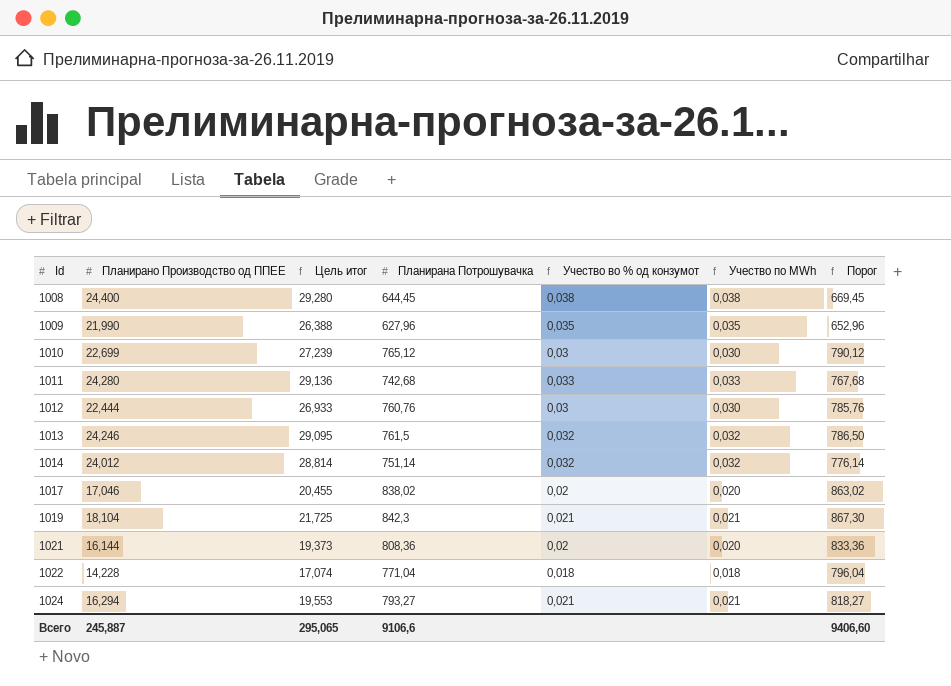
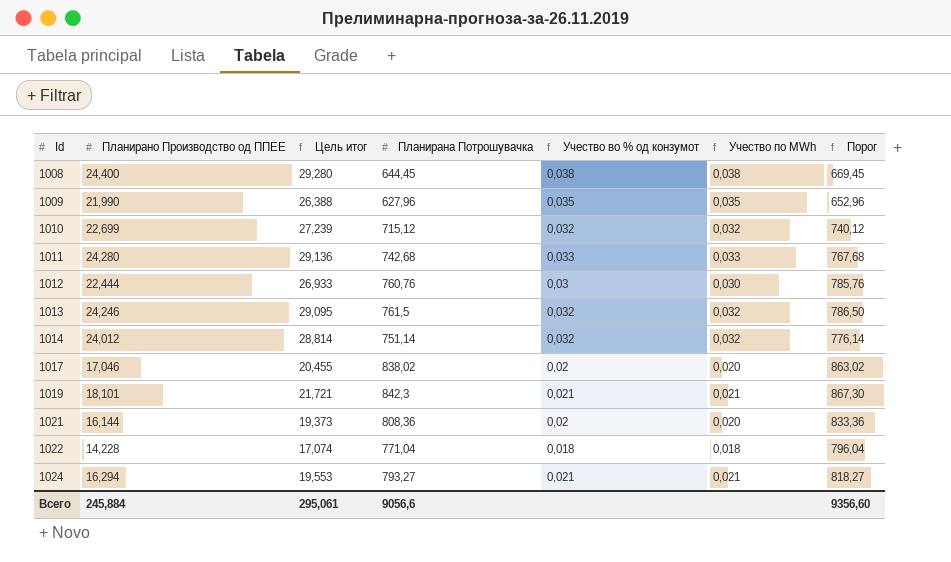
1010 | Планирана Потрошувачка: 765,12 -> 715,12
1010 | Учество во % од конзумот: 0,03 -> 0,032
1010 | Учество по MWh: 0,030 -> 0,032
1010 | Порог: 790,12 -> 740,12
1019 | Планирано Производство од ППЕЕ: 18,104 -> 18,101
1019 | Цель итог: 21,725 -> 21,721
Всего | Планирано Производство од ППЕЕ: 245,887 -> 245,884
Всего | Цель итог: 295,065 -> 295,061
Всего | Планирана Потрошувачка: 9106,6 -> 9056,6
Всего | Порог: 9406,60 -> 9356,60

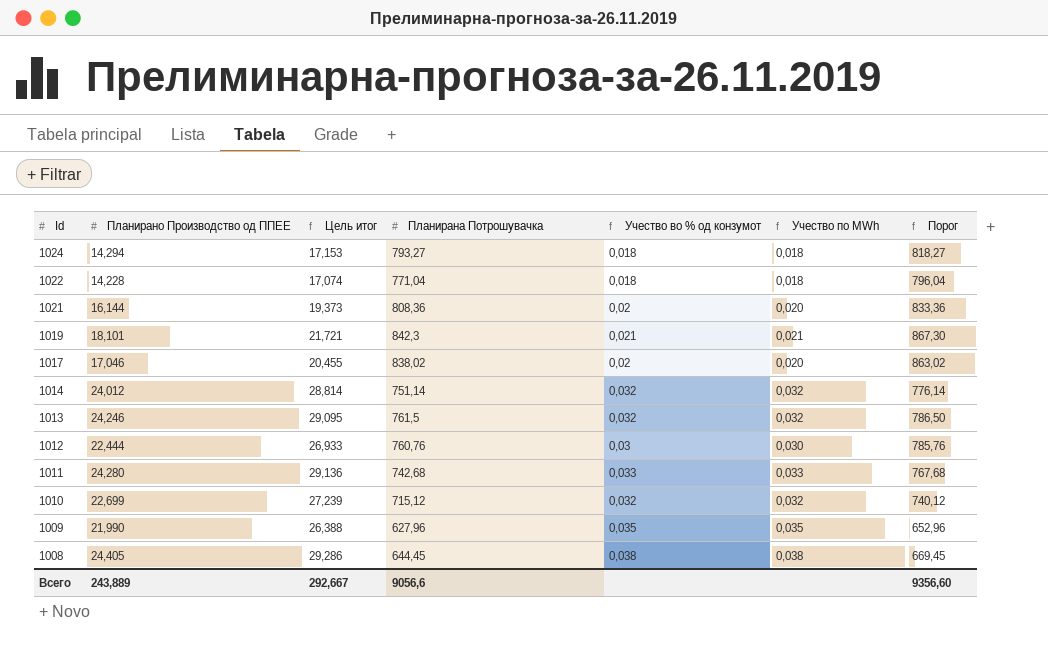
row order: Id ascending -> Id descending
1024 | Планирано Производство од ППЕЕ: 16,294 -> 14,294
1024 | Цель итог: 19,553 -> 17,153
1024 | Учество во % од конзумот: 0,021 -> 0,018
1024 | Учество по MWh: 0,021 -> 0,018
1008 | Планирано Производство од ППЕЕ: 24,400 -> 24,405
1008 | Цель итог: 29,280 -> 29,286
Всего | Планирано Производство од ППЕЕ: 245,884 -> 243,889
Всего | Цель итог: 295,061 -> 292,667

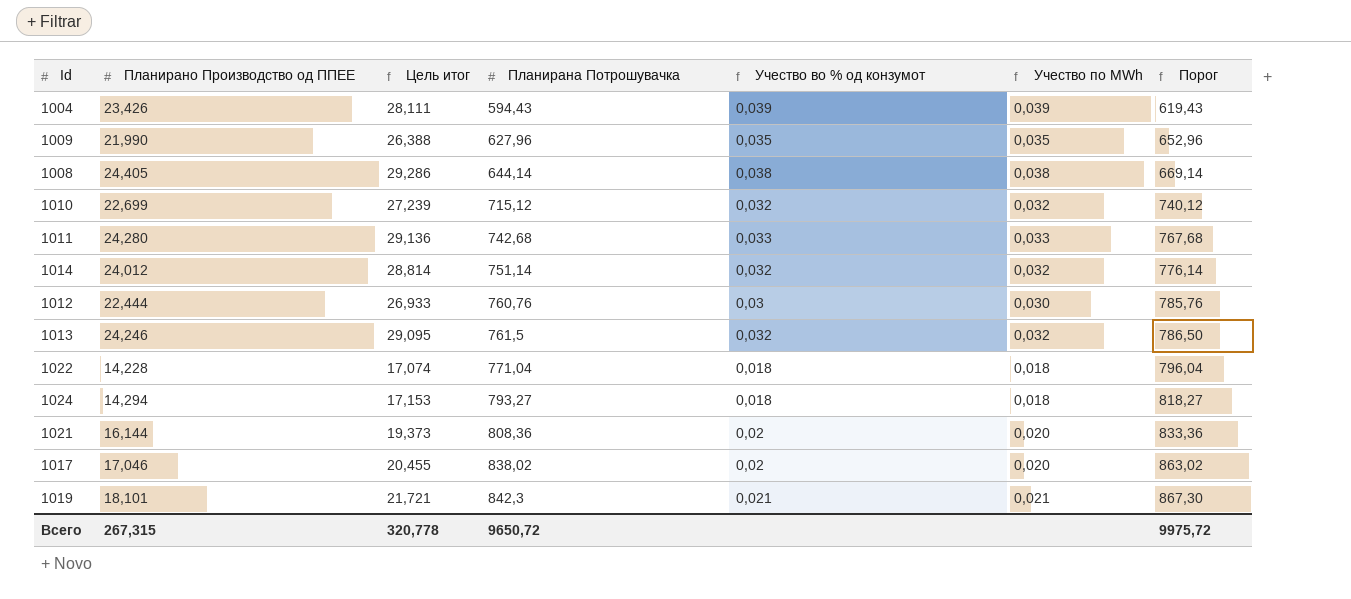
row order: Id descending -> Планирана Потрошувачка ascending
row 1004: none -> 23,426 | 28,111 | 594,43 | 0,039 | 0,039 | 619,43
1008 | Планирана Потрошувачка: 644,45 -> 644,14
1008 | Порог: 669,45 -> 669,14
Всего | Планирано Производство од ППЕЕ: 243,889 -> 267,315
Всего | Цель итог: 292,667 -> 320,778
Всего | Планирана Потрошувачка: 9056,6 -> 9650,72
Всего | Порог: 9356,60 -> 9975,72

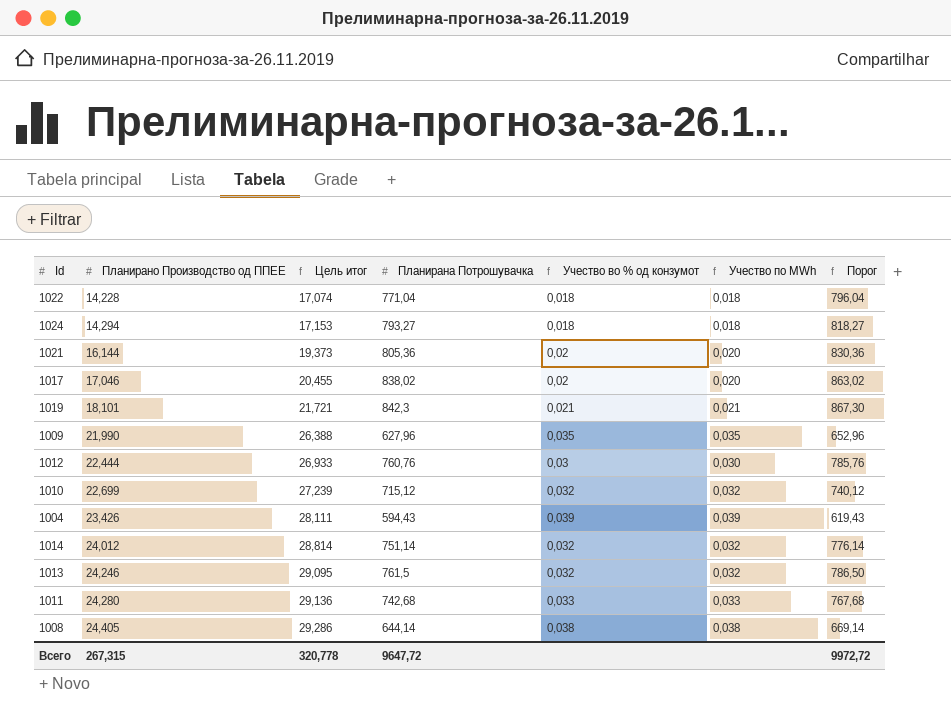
row order: Планирана Потрошувачка ascending -> Планирано Производство од ППЕЕ ascending
1021 | Планирана Потрошувачка: 808,36 -> 805,36
1021 | Порог: 833,36 -> 830,36
Всего | Планирана Потрошувачка: 9650,72 -> 9647,72
Всего | Порог: 9975,72 -> 9972,72

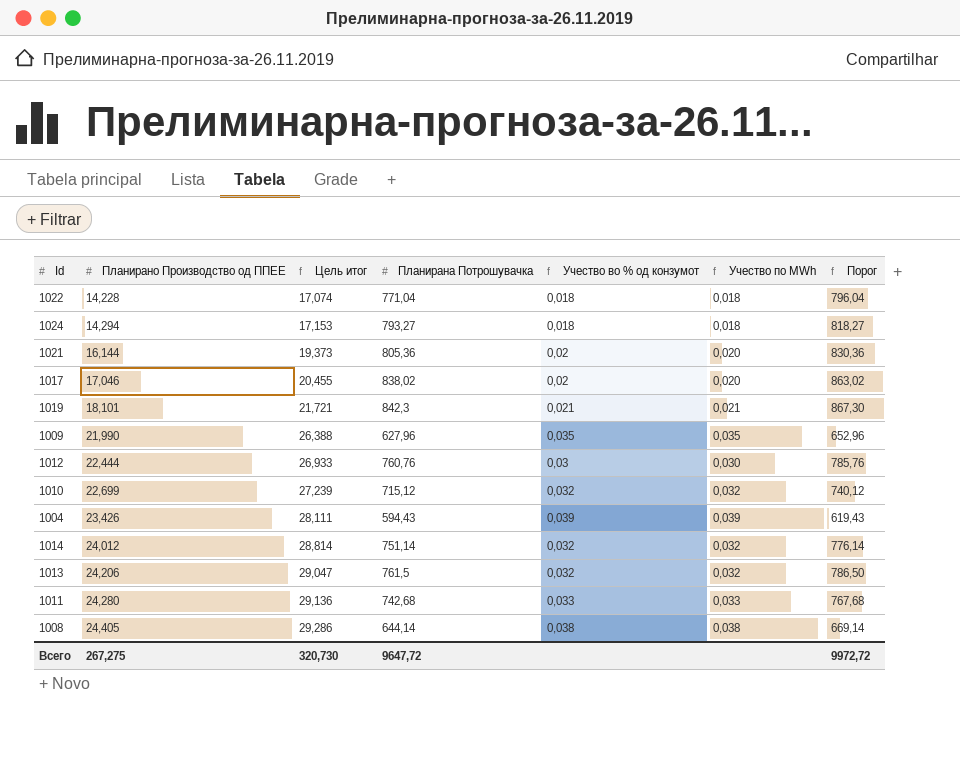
1013 | Планирано Производство од ППЕЕ: 24,246 -> 24,206
1013 | Цель итог: 29,095 -> 29,047
Всего | Планирано Производство од ППЕЕ: 267,315 -> 267,275
Всего | Цель итог: 320,778 -> 320,730

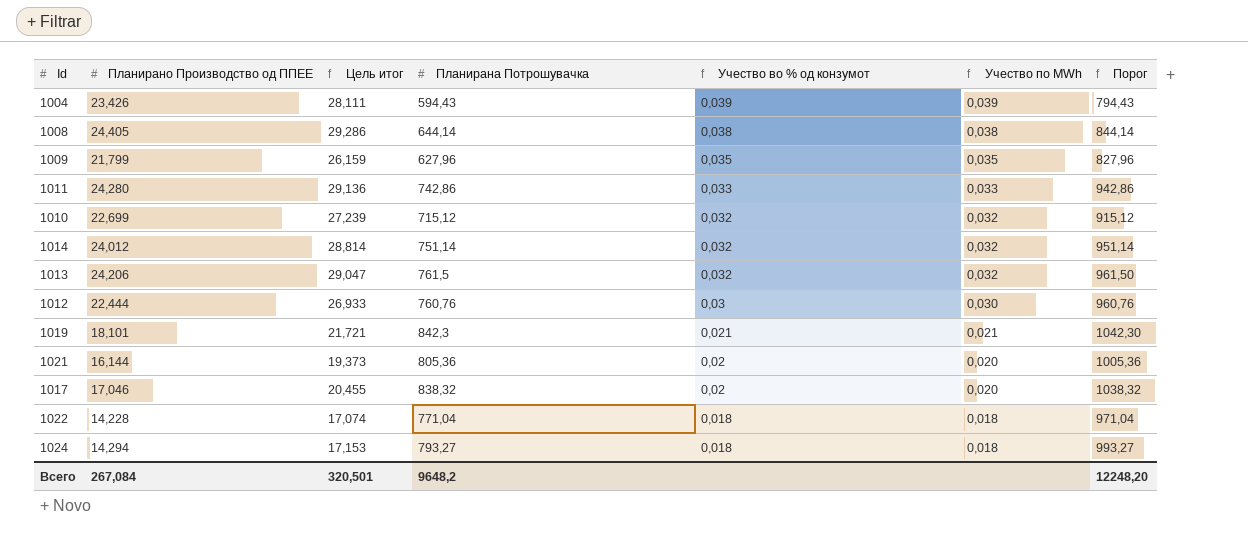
row order: Планирано Производство од ППЕЕ ascending -> Учество во % од конзумот descending
column Порог | formula: [Планирана Потрошувачка] + 25 -> [Планирана Потрошувачка] + 200
1009 | Планирано Производство од ППЕЕ: 21,990 -> 21,799
1009 | Цель итог: 26,388 -> 26,159
1011 | Планирана Потрошувачка: 742,68 -> 742,86
1017 | Планирана Потрошувачка: 838,02 -> 838,32
Всего | Планирано Производство од ППЕЕ: 267,275 -> 267,084
Всего | Цель итог: 320,730 -> 320,501
Всего | Планирана Потрошувачка: 9647,72 -> 9648,2
Всего | Порог: 9972,72 -> 12248,20

